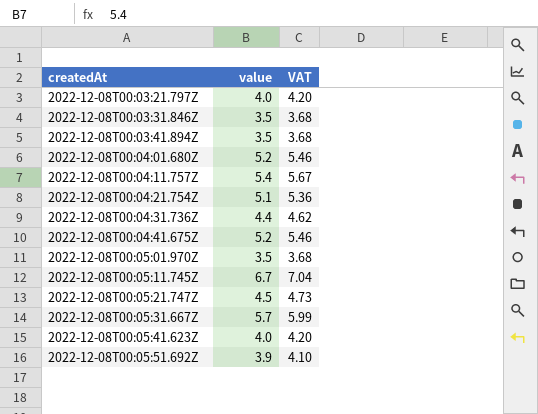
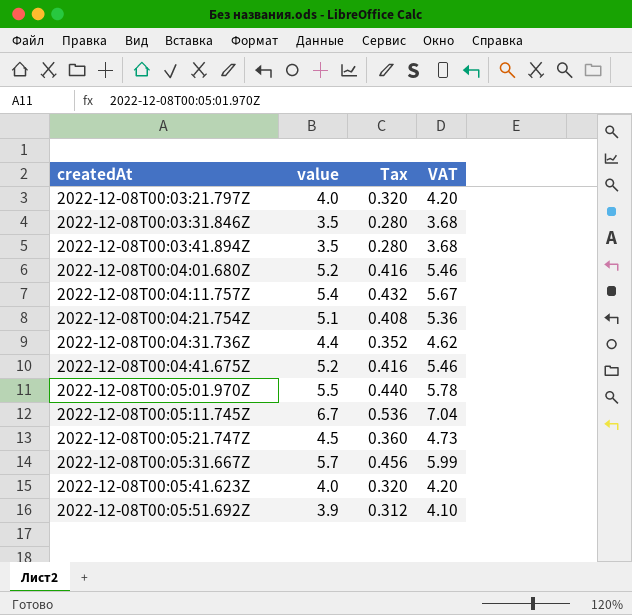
column Tax | formula: none -> [value] * 0.08
2022-12-08T00:05:01.970Z | value: 3.5 -> 5.5
2022-12-08T00:05:01.970Z | VAT: 3.68 -> 5.78

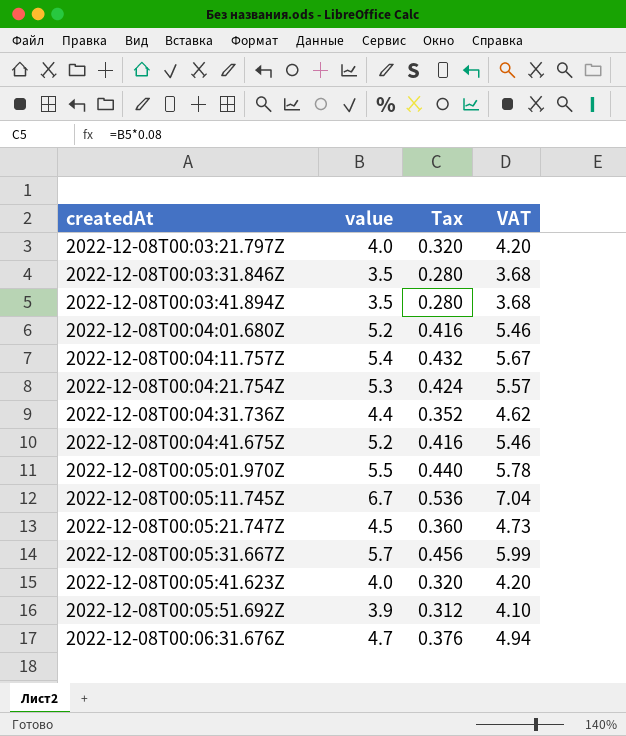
2022-12-08T00:04:21.754Z | value: 5.1 -> 5.3
2022-12-08T00:04:21.754Z | Tax: 0.408 -> 0.424
2022-12-08T00:04:21.754Z | VAT: 5.36 -> 5.57
row 2022-12-08T00:06:31.676Z: none -> 4.7 | 0.376 | 4.94

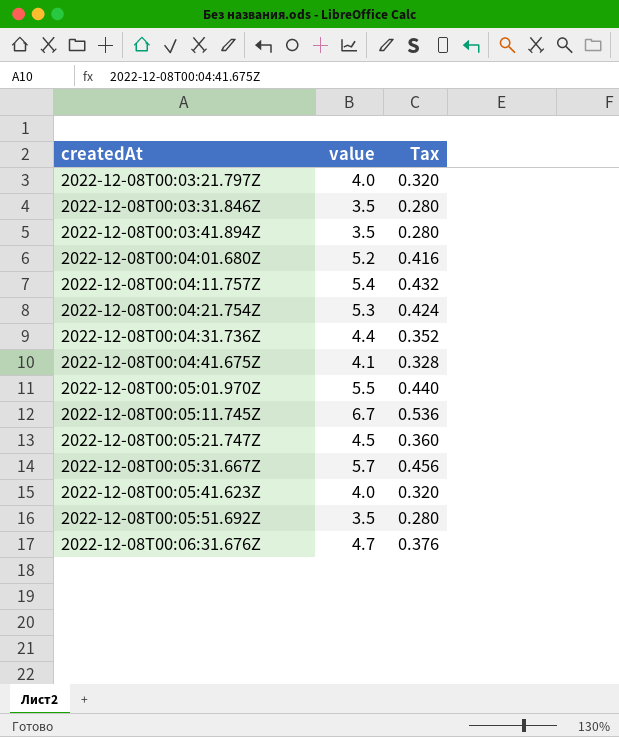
column VAT | formula: [value] * 1.05 -> none
2022-12-08T00:04:41.675Z | value: 5.2 -> 4.1
2022-12-08T00:04:41.675Z | Tax: 0.416 -> 0.328
2022-12-08T00:05:51.692Z | value: 3.9 -> 3.5
2022-12-08T00:05:51.692Z | Tax: 0.312 -> 0.280

